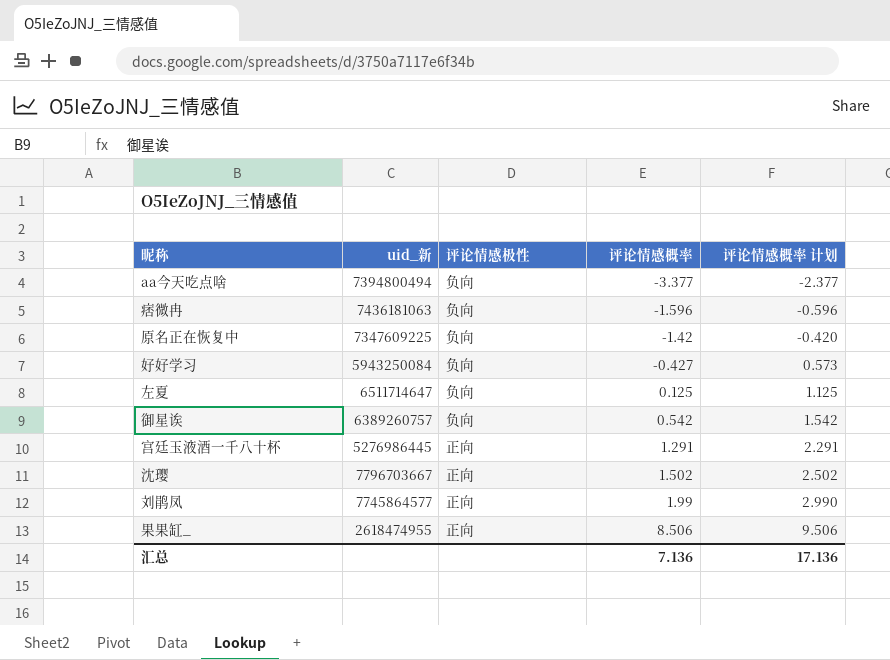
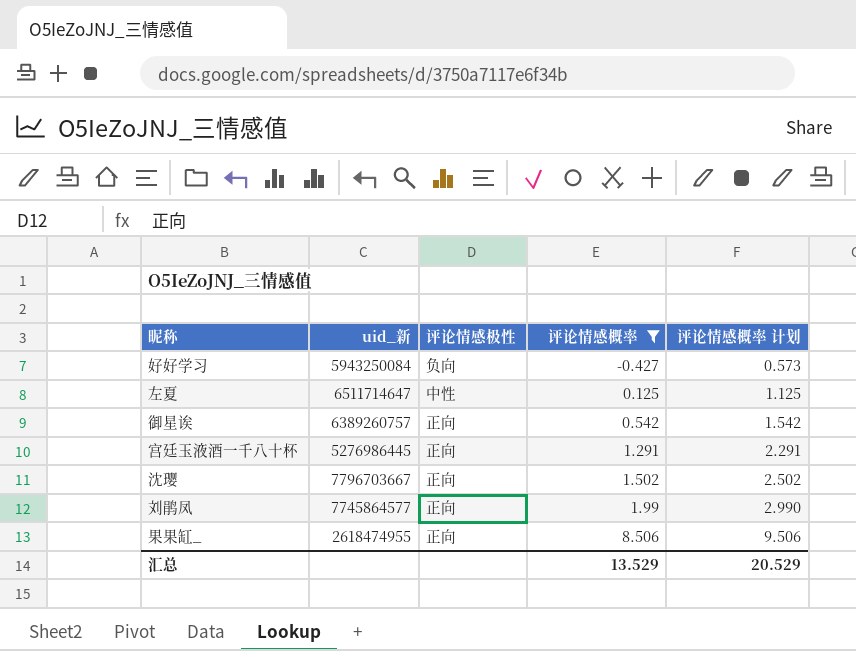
filter: none -> 评论情感概率 >= -0.427
左夏 | 评论情感极性: 负向 -> 中性
御星诶 | 评论情感极性: 负向 -> 正向
汇总 | 评论情感概率: 7.136 -> 13.529
汇总 | 评论情感概率 计划: 17.136 -> 20.529

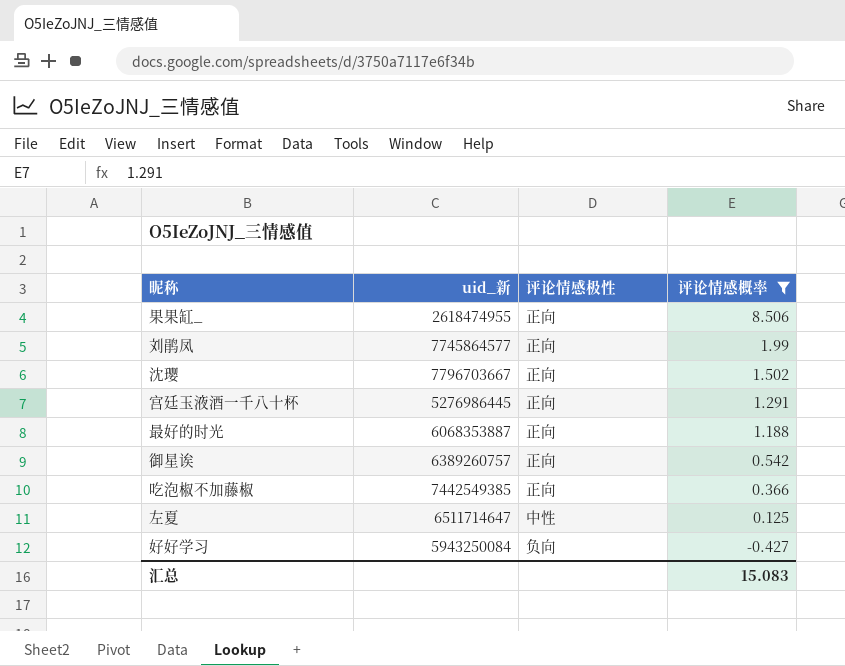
row order: 评论情感概率 ascending -> 评论情感概率 descending
column 评论情感概率 计划 | formula: [评论情感概率] + 1 -> none
row 最好的时光: none -> 6068353887 | 正向 | 1.188
row 吃泡椒不加藤椒: none -> 7442549385 | 正向 | 0.366
汇总 | 评论情感概率: 13.529 -> 15.083

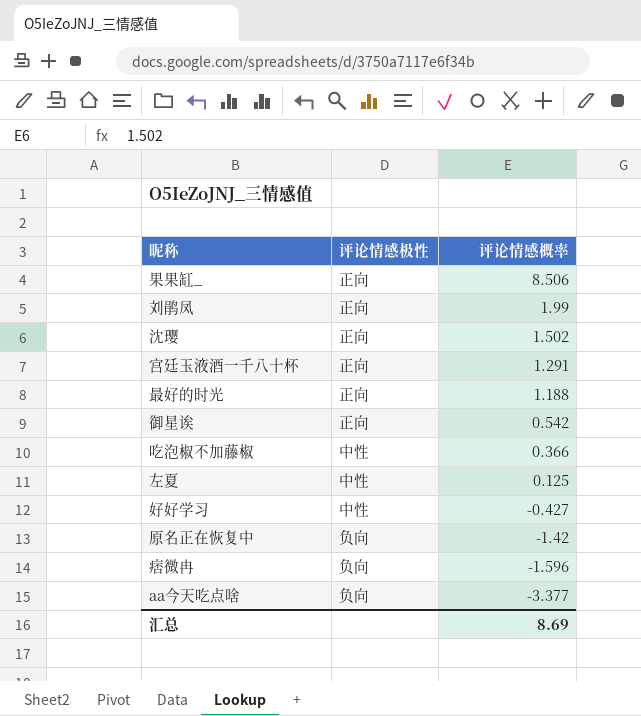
filter: 评论情感概率 >= -0.427 -> none
column uid_新 | position: 2 -> none
吃泡椒不加藤椒 | 评论情感极性: 正向 -> 中性
好好学习 | 评论情感极性: 负向 -> 中性
汇总 | 评论情感概率: 15.083 -> 8.69

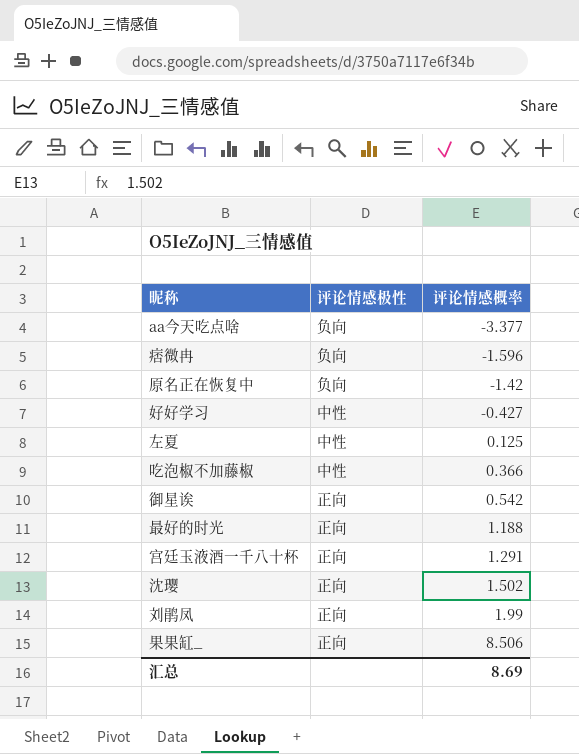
row order: 评论情感概率 descending -> 评论情感概率 ascending

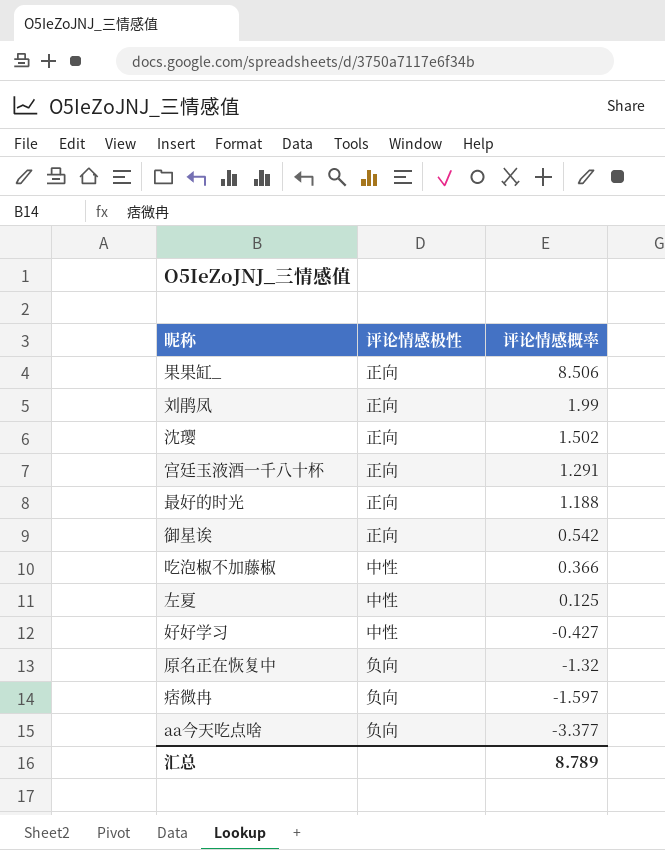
row order: 评论情感概率 ascending -> 评论情感概率 descending
原名正在恢复中 | 评论情感概率: -1.42 -> -1.32
痞微冉 | 评论情感概率: -1.596 -> -1.597
汇总 | 评论情感概率: 8.69 -> 8.789

